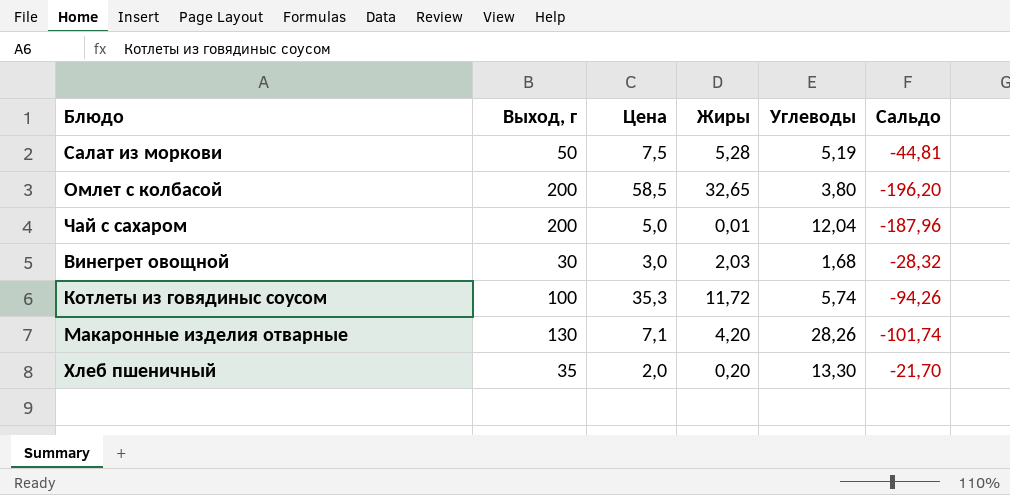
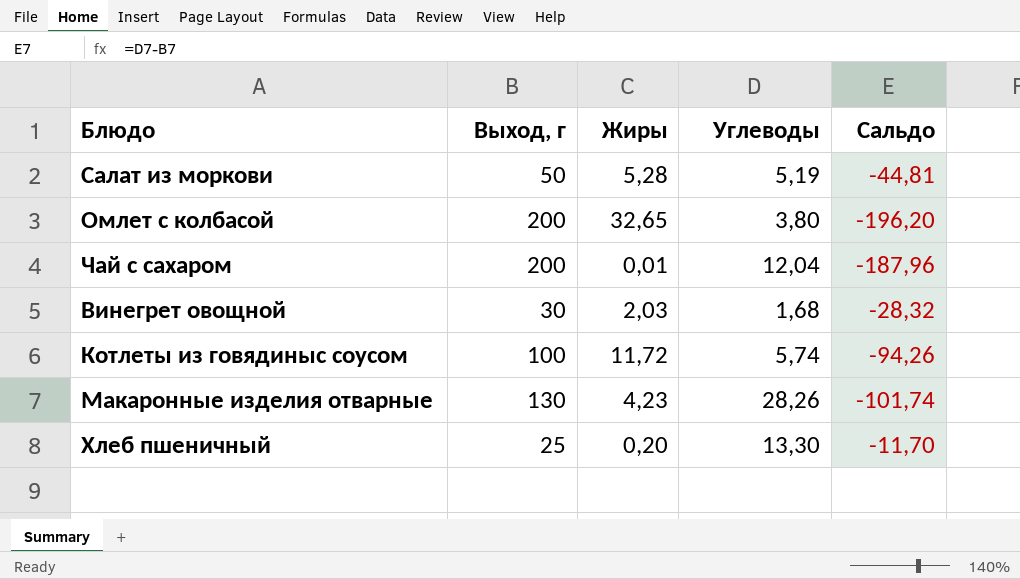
column Цена | position: 3 -> none
Макаронные изделия отварные | Жиры: 4,20 -> 4,23
Хлеб пшеничный | Выход, г: 35 -> 25
Хлеб пшеничный | Сальдо: -21,70 -> -11,70

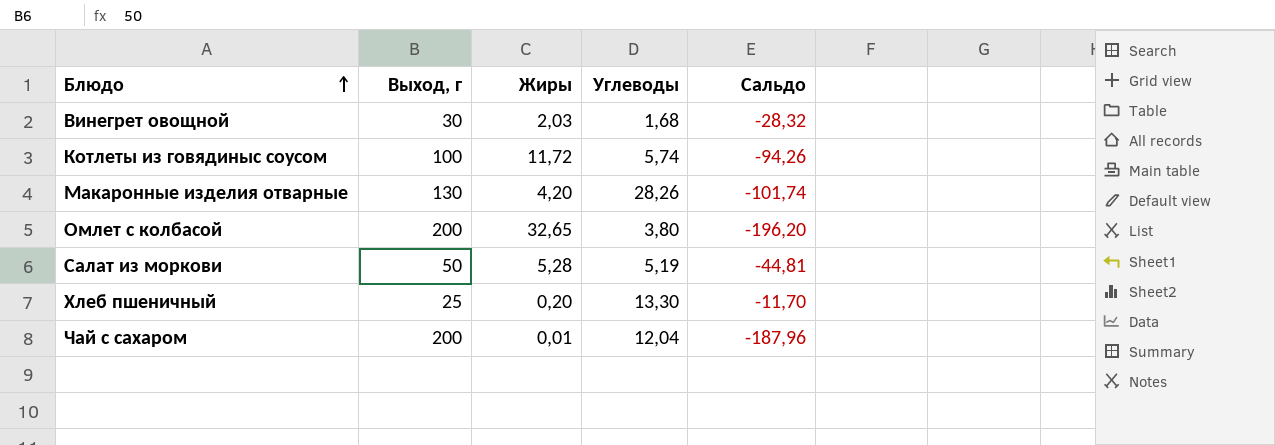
row order: none -> Блюдо ascending
Макаронные изделия отварные | Жиры: 4,23 -> 4,20

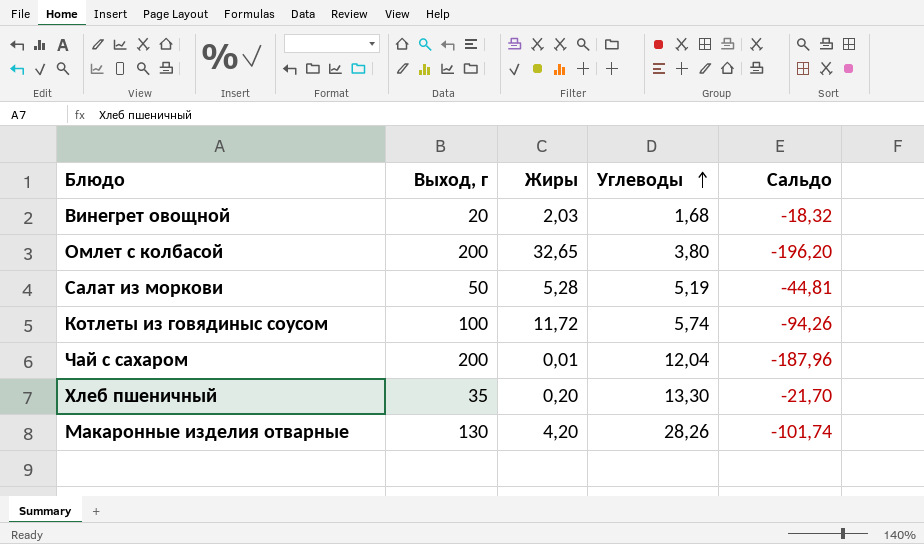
row order: Блюдо ascending -> Углеводы ascending
Винегрет овощной | Выход, г: 30 -> 20
Винегрет овощной | Сальдо: -28,32 -> -18,32
Хлеб пшеничный | Выход, г: 25 -> 35
Хлеб пшеничный | Сальдо: -11,70 -> -21,70

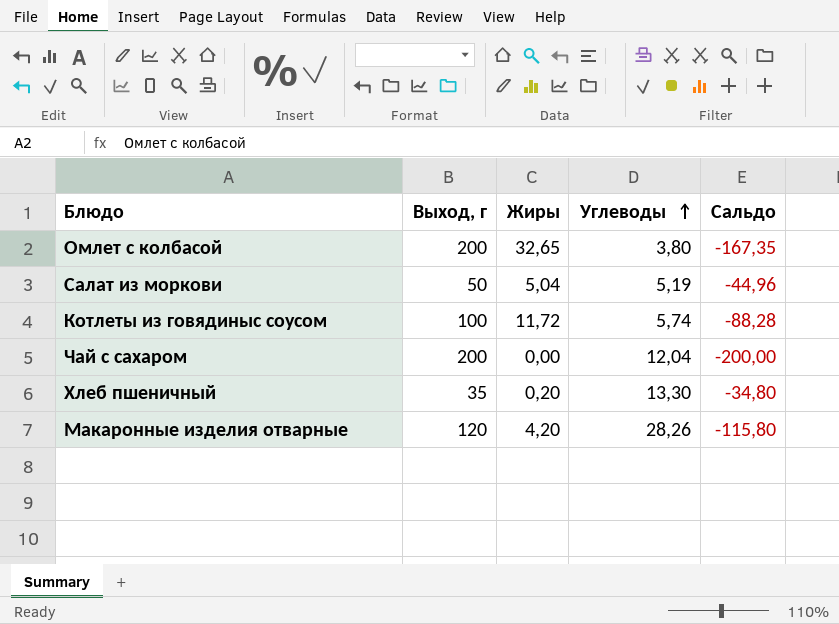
column Сальдо | formula: [Углеводы] - [Выход, г] -> [Жиры] - [Выход, г]
row Винегрет овощной: 20 | 2,03 | 1,68 | -18,32 -> none
Салат из моркови | Жиры: 5,28 -> 5,04
Чай с сахаром | Жиры: 0,01 -> 0,00
Макаронные изделия отварные | Выход, г: 130 -> 120

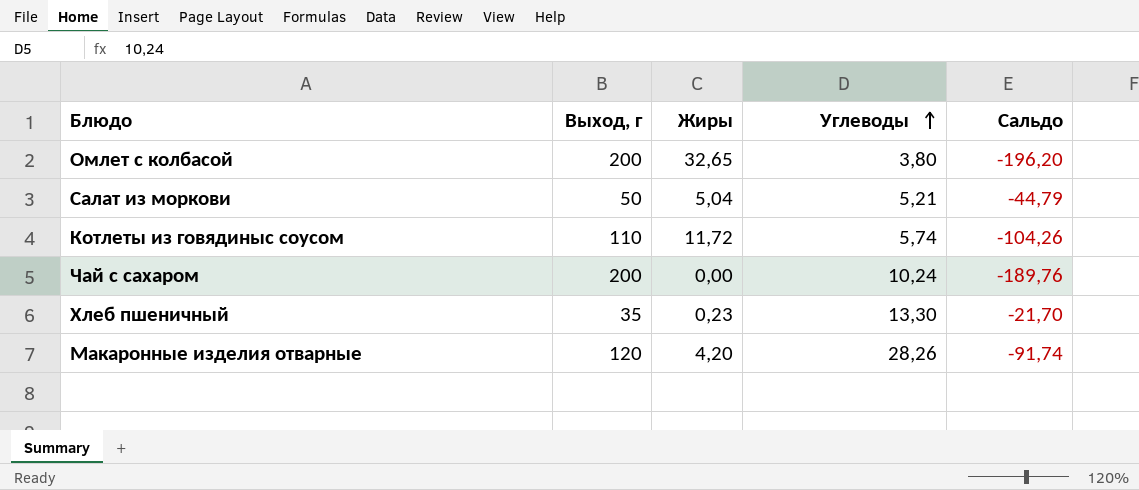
column Сальдо | formula: [Жиры] - [Выход, г] -> [Углеводы] - [Выход, г]
Салат из моркови | Углеводы: 5,19 -> 5,21
Котлеты из говядиныс соусом | Выход, г: 100 -> 110
Чай с сахаром | Углеводы: 12,04 -> 10,24
Хлеб пшеничный | Жиры: 0,20 -> 0,23

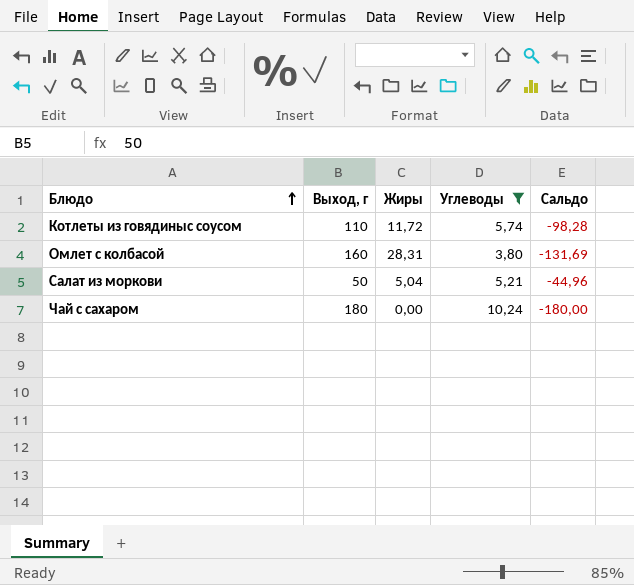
filter: none -> Углеводы <= 10,24
row order: Углеводы ascending -> Блюдо ascending
column Сальдо | formula: [Углеводы] - [Выход, г] -> [Жиры] - [Выход, г]
Омлет с колбасой | Выход, г: 200 -> 160
Омлет с колбасой | Жиры: 32,65 -> 28,31
Чай с сахаром | Выход, г: 200 -> 180

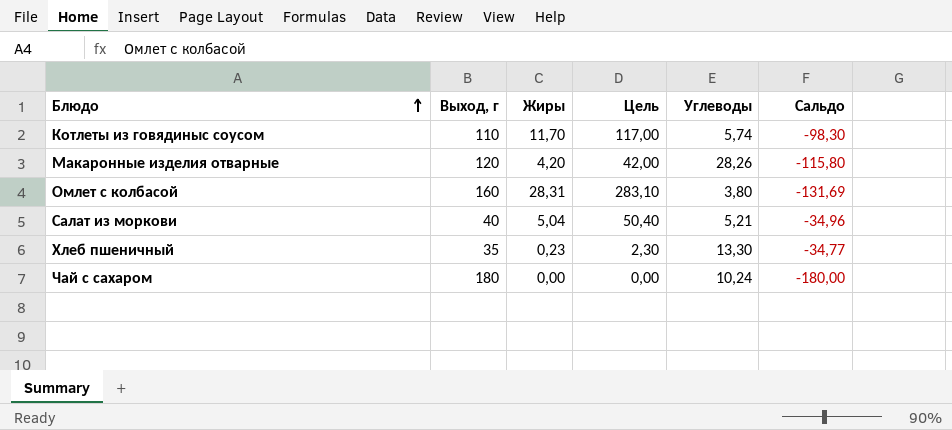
filter: Углеводы <= 10,24 -> none
column Цель | formula: none -> [Жиры] * 10
Котлеты из говядиныс соусом | Жиры: 11,72 -> 11,70
Котлеты из говядиныс соусом | Сальдо: -98,28 -> -98,30
Салат из моркови | Выход, г: 50 -> 40
Салат из моркови | Сальдо: -44,96 -> -34,96

